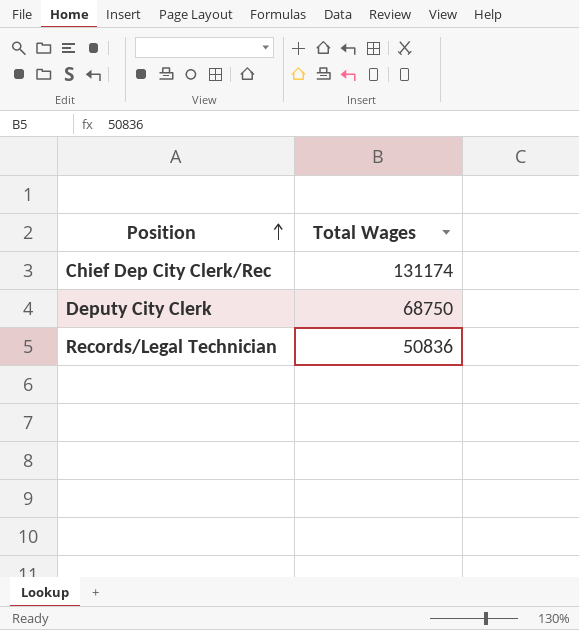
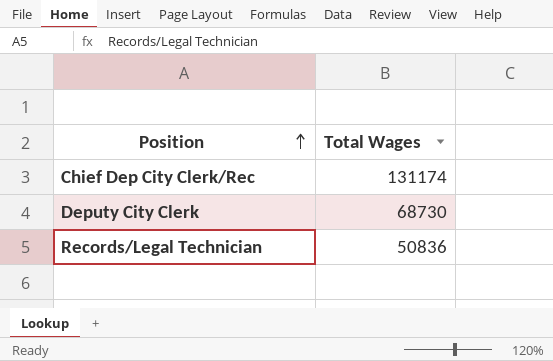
Deputy City Clerk | Total Wages: 68750 -> 68730

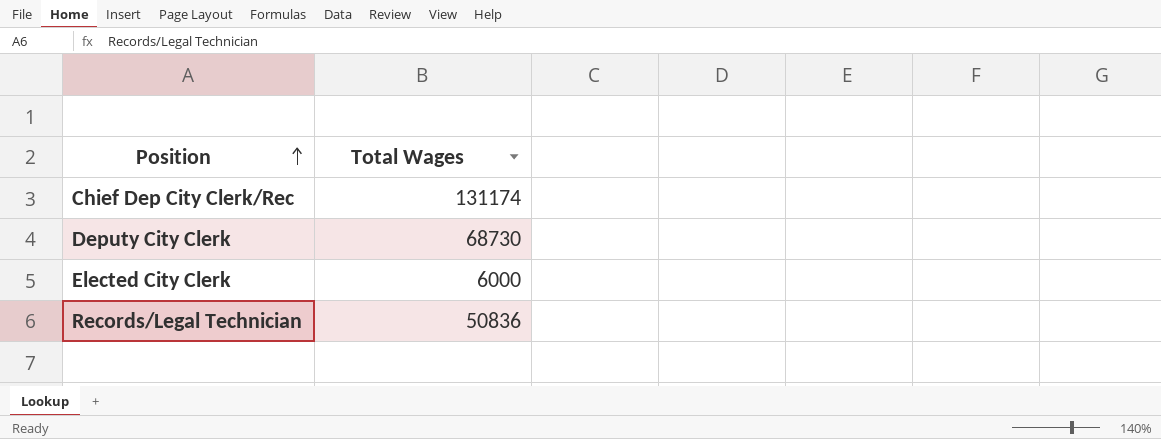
row Elected City Clerk: none -> 6000

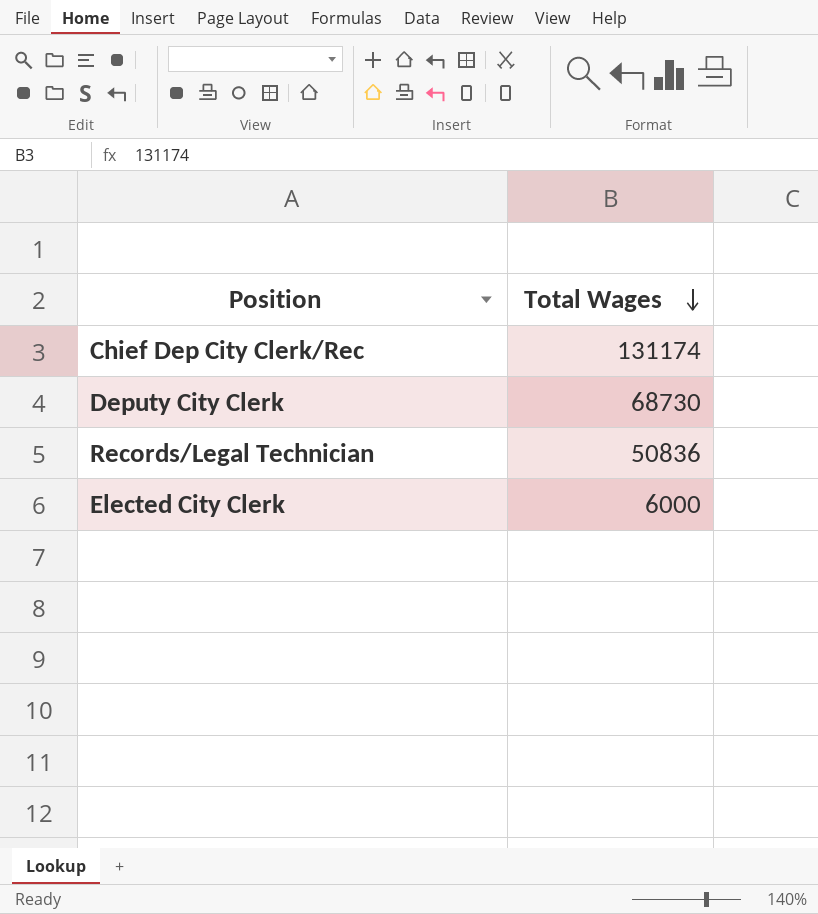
row order: Position ascending -> Total Wages descending

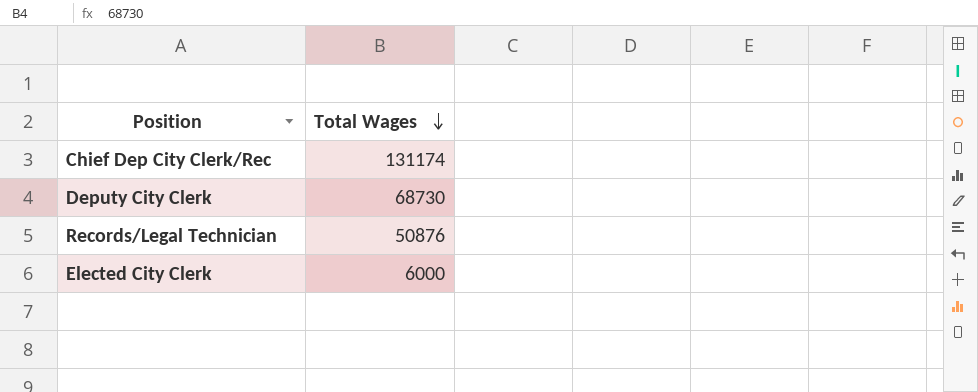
Records/Legal Technician | Total Wages: 50836 -> 50876

